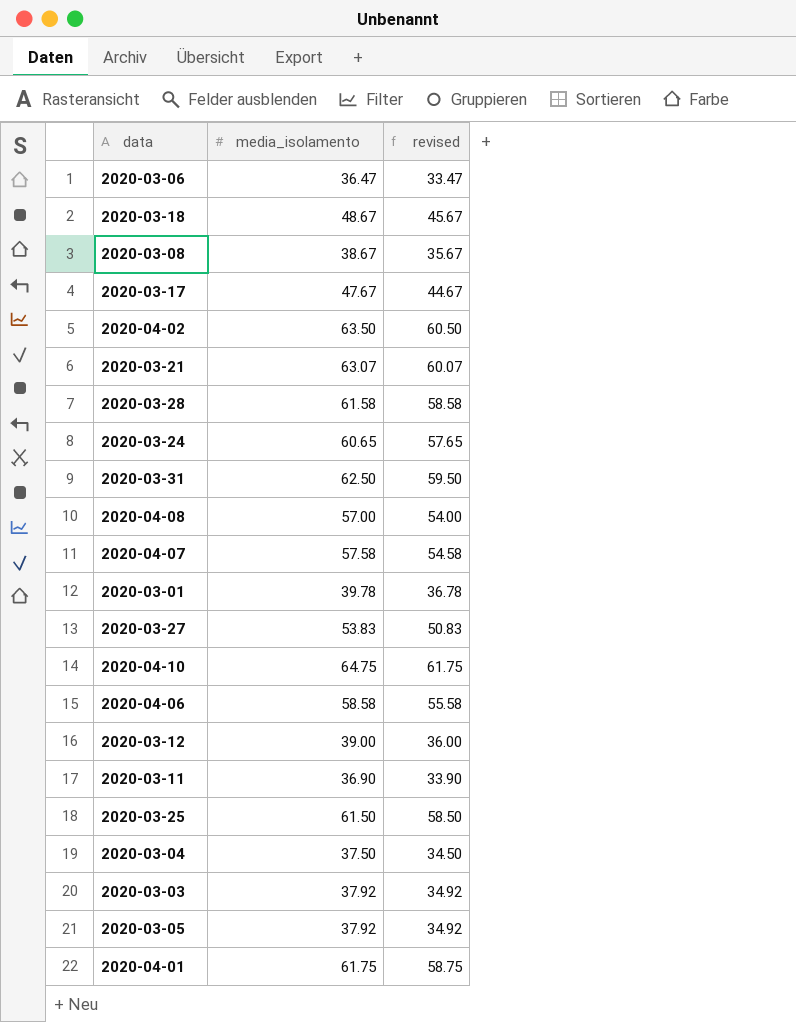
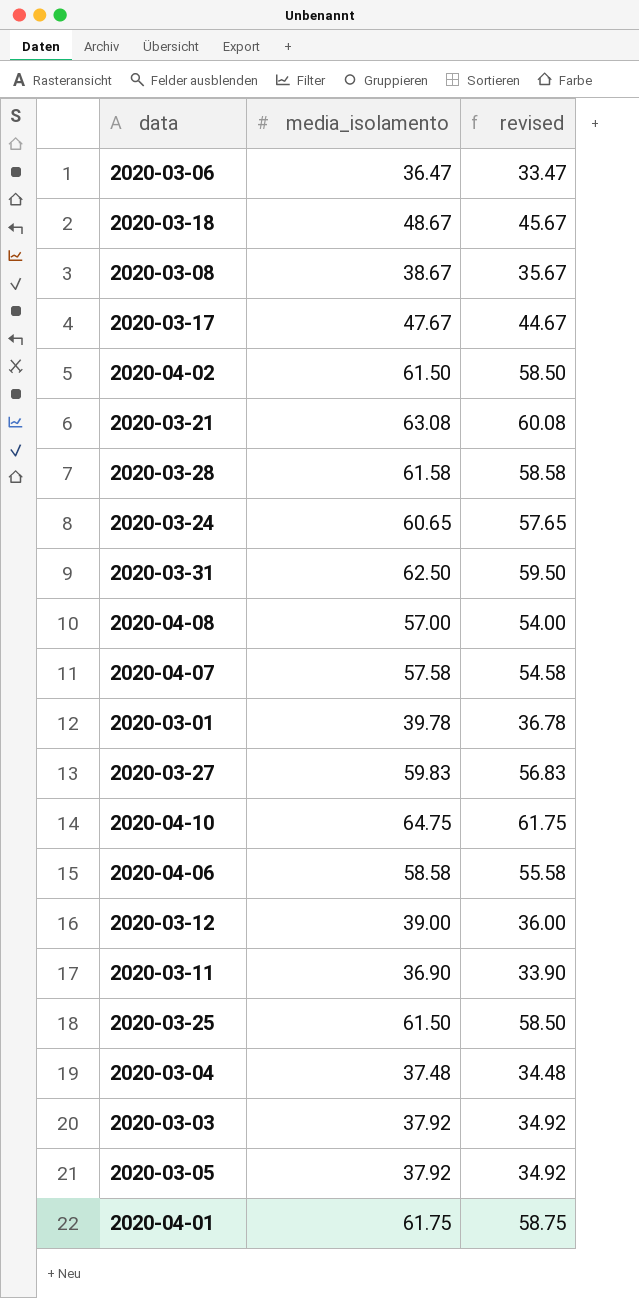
2020-04-02 | media_isolamento: 63.50 -> 61.50
2020-04-02 | revised: 60.50 -> 58.50
2020-03-21 | media_isolamento: 63.07 -> 63.08
2020-03-21 | revised: 60.07 -> 60.08
2020-03-27 | media_isolamento: 53.83 -> 59.83
2020-03-27 | revised: 50.83 -> 56.83
2020-03-04 | media_isolamento: 37.50 -> 37.48
2020-03-04 | revised: 34.50 -> 34.48

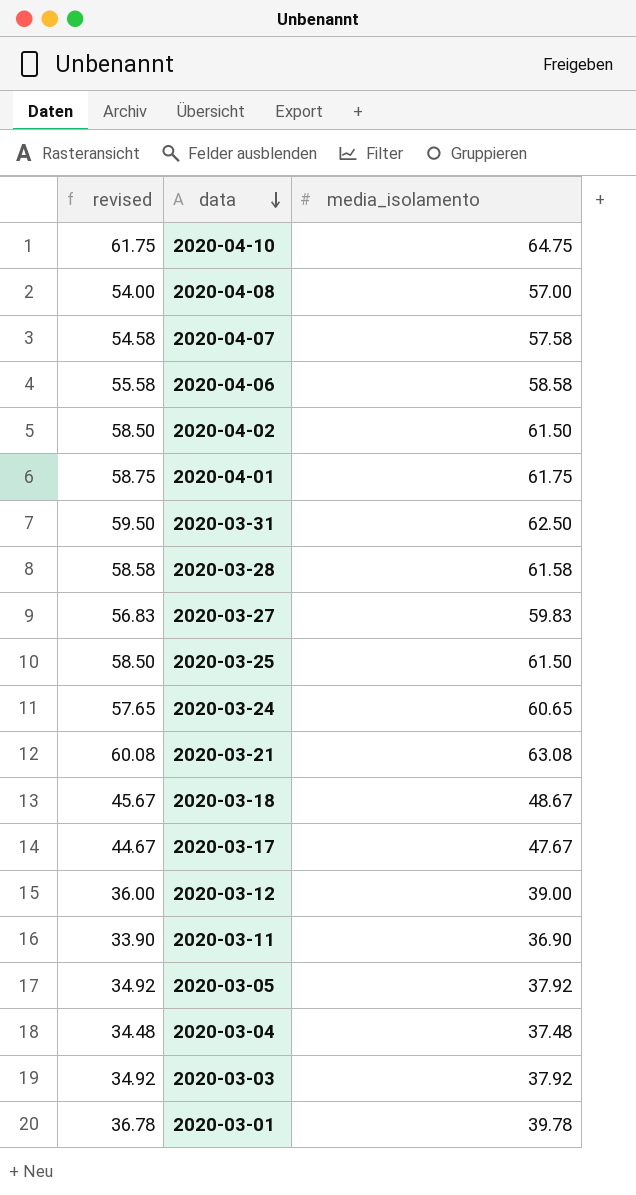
row order: none -> data descending
column revised | position: 3 -> 1
row 2020-03-06: 36.47 | 33.47 -> none
row 2020-03-08: 38.67 | 35.67 -> none

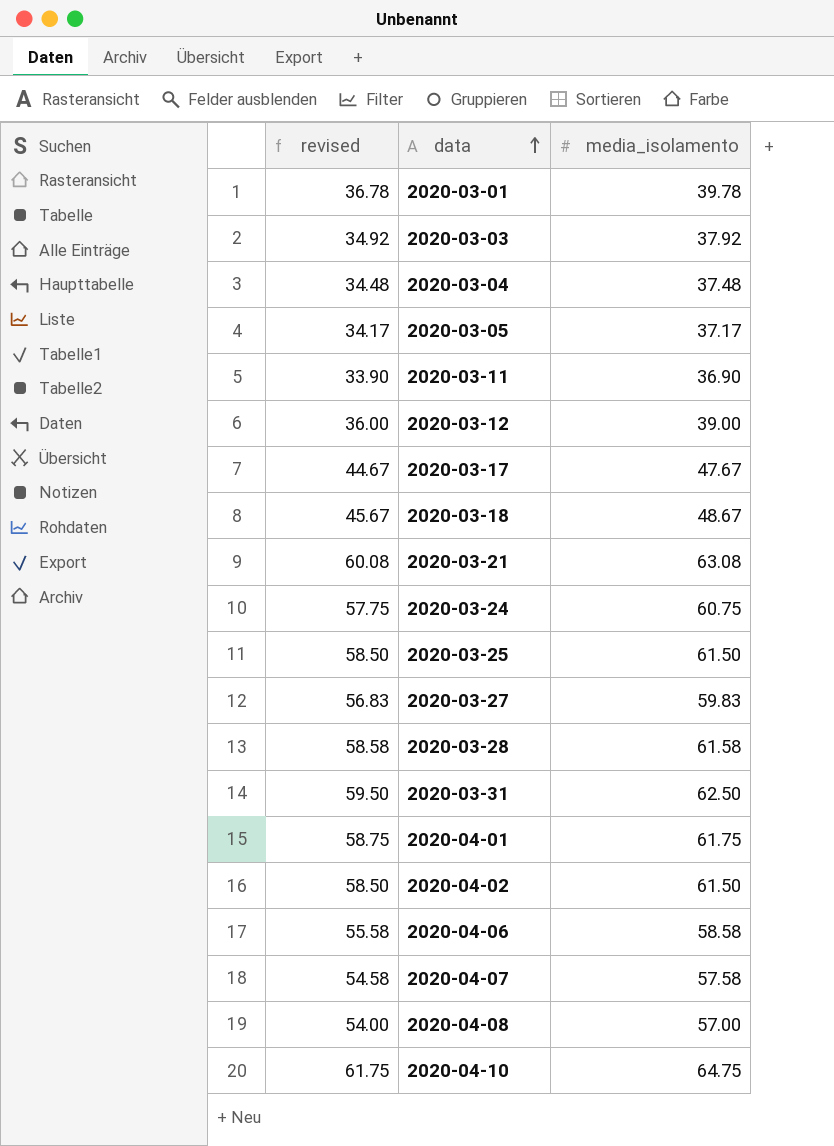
row order: data descending -> data ascending
2020-03-05 | revised: 34.92 -> 34.17
2020-03-05 | media_isolamento: 37.92 -> 37.17
2020-03-24 | revised: 57.65 -> 57.75
2020-03-24 | media_isolamento: 60.65 -> 60.75

